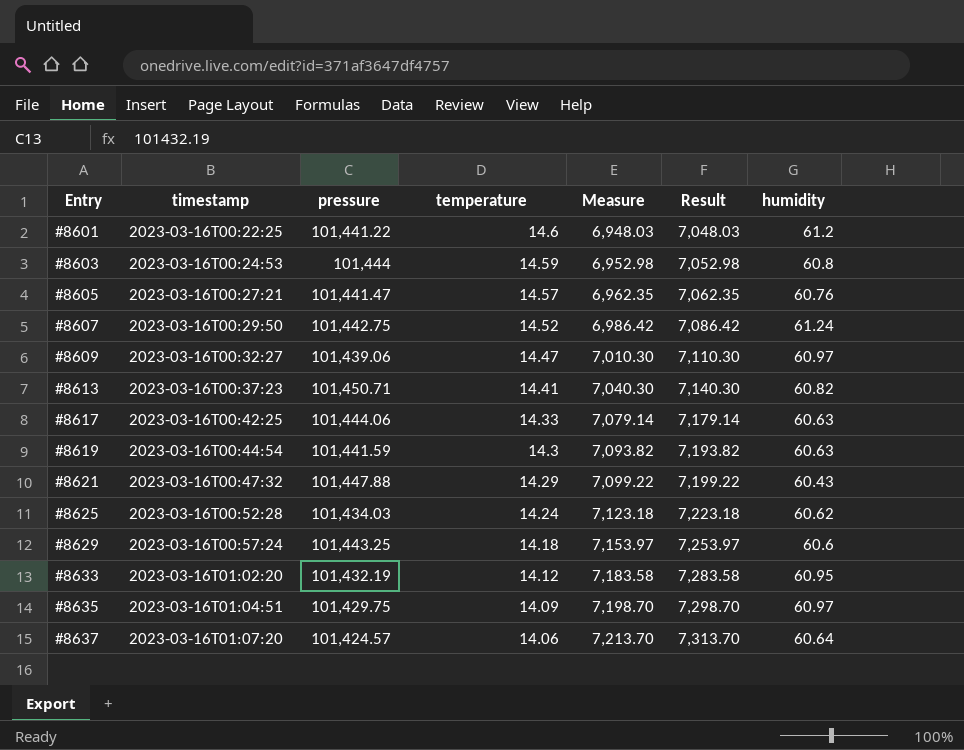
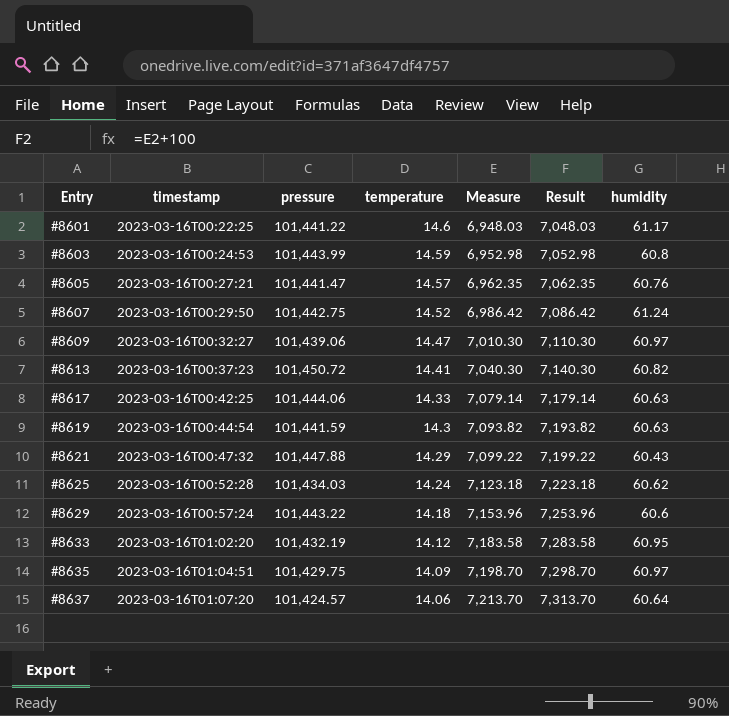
#8601 | humidity: 61.2 -> 61.17
#8603 | pressure: 101,444 -> 101,443.99
#8613 | pressure: 101,450.71 -> 101,450.72
#8629 | pressure: 101,443.25 -> 101,443.22
#8629 | Measure: 7,153.97 -> 7,153.96
#8629 | Result: 7,253.97 -> 7,253.96

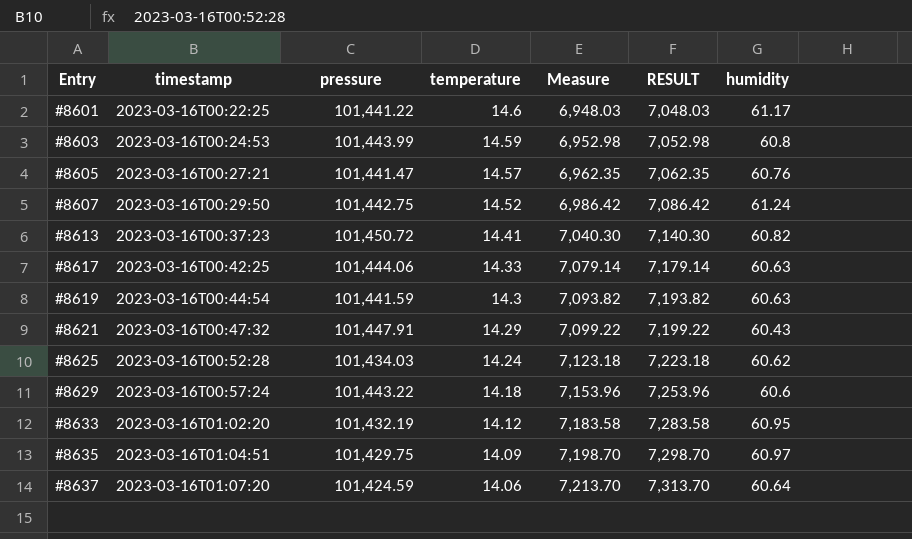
column name: Result -> RESULT
row #8609: 2023-03-16T00:32:27 | 101,439.06 | 14.47 | 7,010.30 | 7,110.30 | 60.97 -> none
#8621 | pressure: 101,447.88 -> 101,447.91
#8637 | pressure: 101,424.57 -> 101,424.59

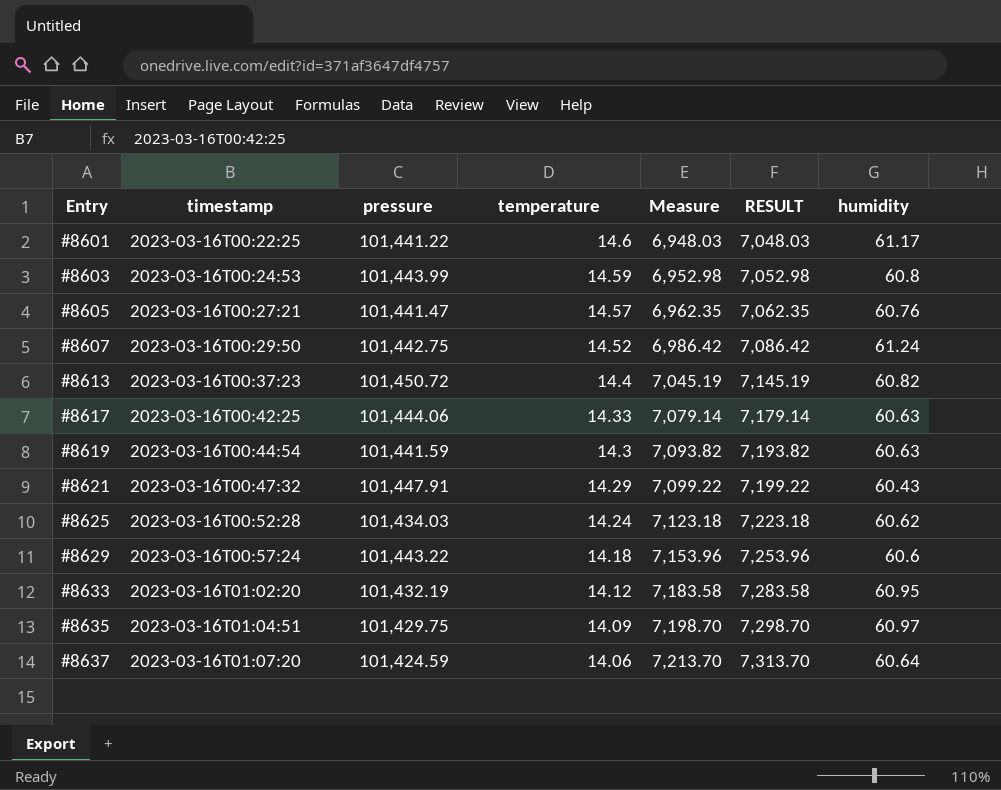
#8613 | temperature: 14.41 -> 14.4
#8613 | Measure: 7,040.30 -> 7,045.19
#8613 | RESULT: 7,140.30 -> 7,145.19

